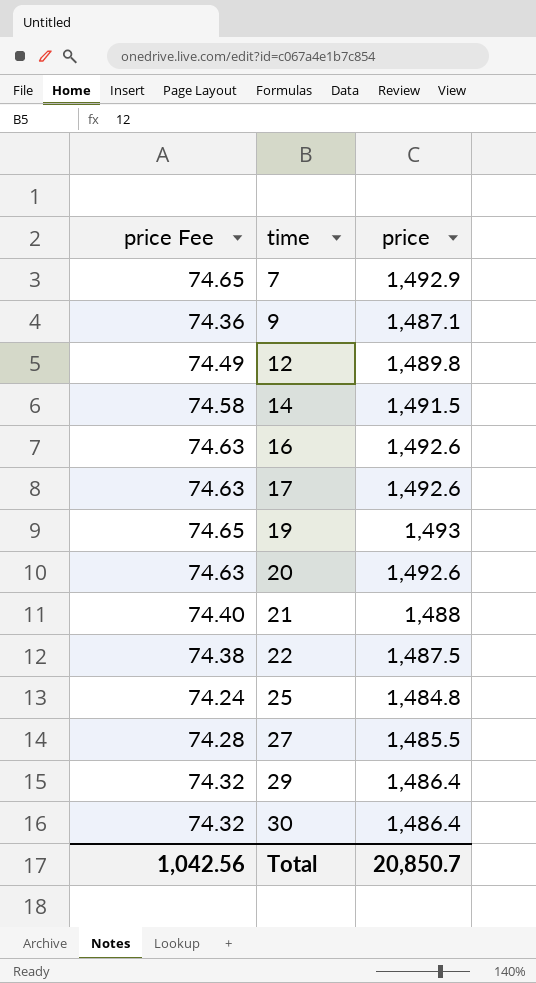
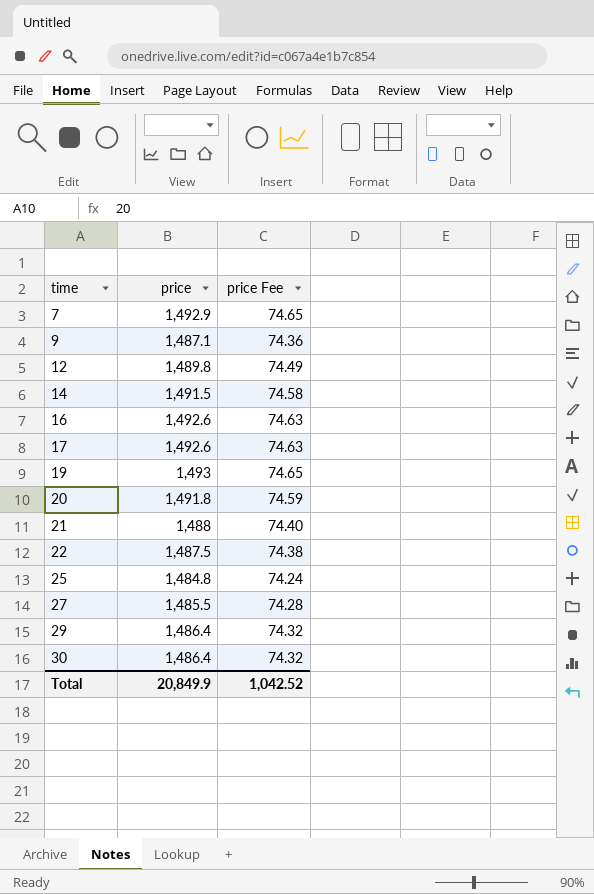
column price Fee | position: 1 -> 3
20 | price: 1,492.6 -> 1,491.8
20 | price Fee: 74.63 -> 74.59
Total | price: 20,850.7 -> 20,849.9
Total | price Fee: 1,042.56 -> 1,042.52

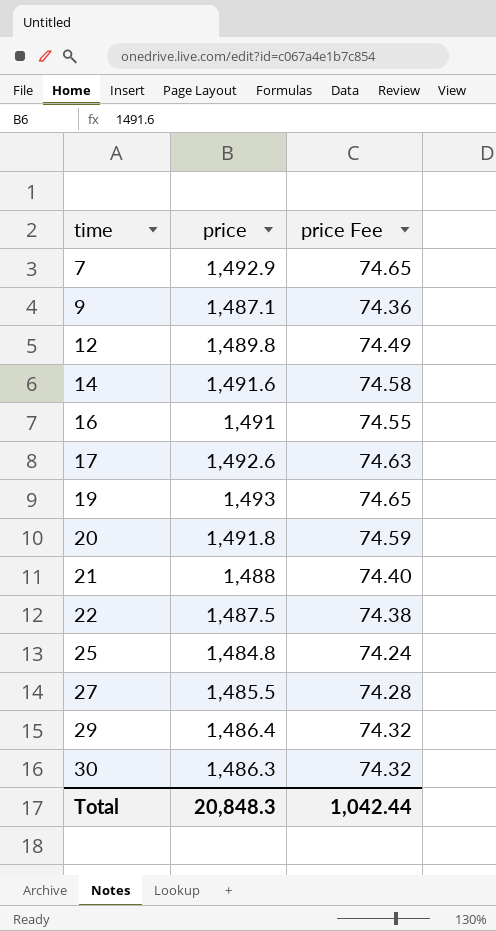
14 | price: 1,491.5 -> 1,491.6
16 | price: 1,492.6 -> 1,491
16 | price Fee: 74.63 -> 74.55
30 | price: 1,486.4 -> 1,486.3
Total | price: 20,849.9 -> 20,848.3
Total | price Fee: 1,042.52 -> 1,042.44

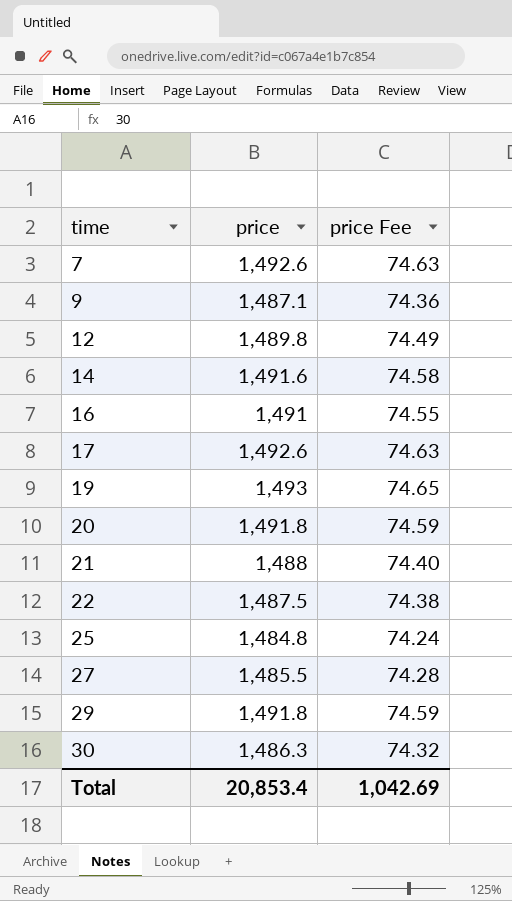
7 | price: 1,492.9 -> 1,492.6
7 | price Fee: 74.65 -> 74.63
29 | price: 1,486.4 -> 1,491.8
29 | price Fee: 74.32 -> 74.59
Total | price: 20,848.3 -> 20,853.4
Total | price Fee: 1,042.44 -> 1,042.69

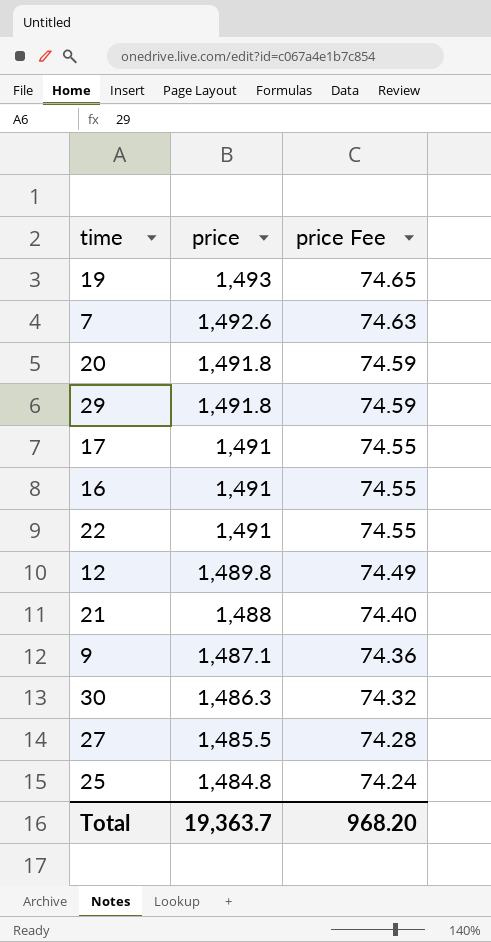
row order: time ascending -> price descending
row 14: 1,491.6 | 74.58 -> none
17 | price: 1,492.6 -> 1,491
17 | price Fee: 74.63 -> 74.55
22 | price: 1,487.5 -> 1,491
22 | price Fee: 74.38 -> 74.55
Total | price: 20,853.4 -> 19,363.7
Total | price Fee: 1,042.69 -> 968.20

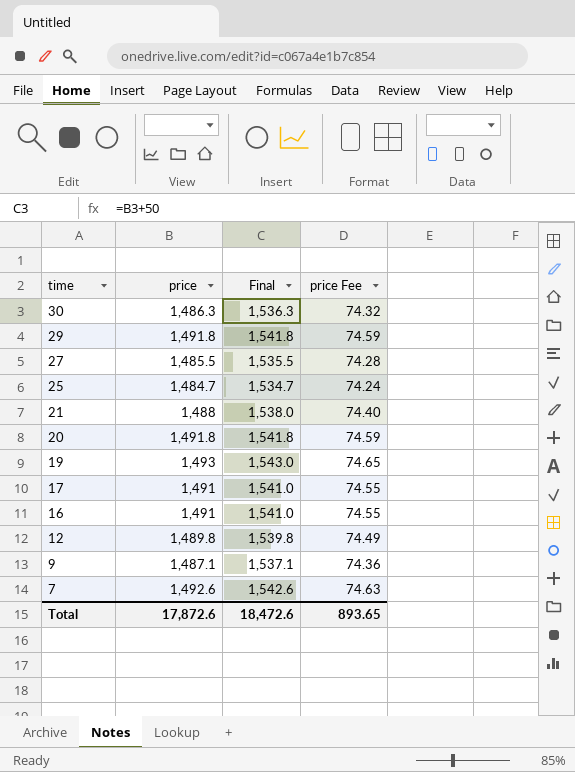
row order: price descending -> time descending
column Final | formula: none -> [price] + 50
row 22: 1,491 | 74.55 -> none
25 | price: 1,484.8 -> 1,484.7
Total | price: 19,363.7 -> 17,872.6
Total | price Fee: 968.20 -> 893.65

